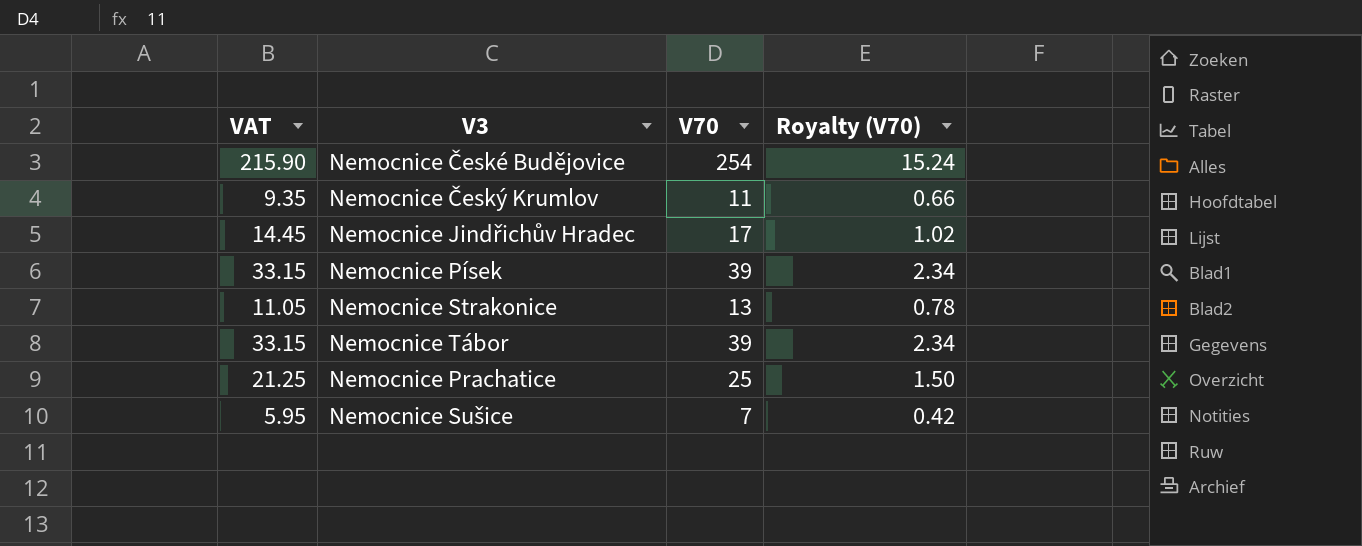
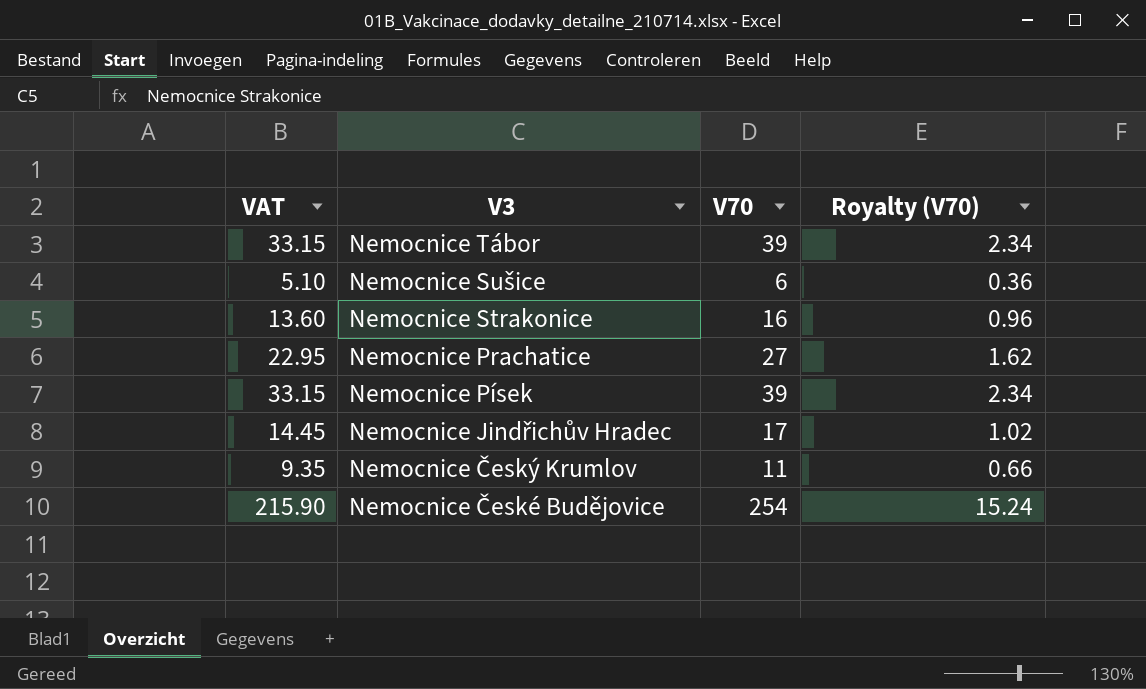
row order: none -> V3 descending
Nemocnice Sušice | VAT: 5.95 -> 5.10
Nemocnice Sušice | V70: 7 -> 6
Nemocnice Sušice | Royalty (V70): 0.42 -> 0.36
Nemocnice Strakonice | VAT: 11.05 -> 13.60
Nemocnice Strakonice | V70: 13 -> 16
Nemocnice Strakonice | Royalty (V70): 0.78 -> 0.96
Nemocnice Prachatice | VAT: 21.25 -> 22.95
Nemocnice Prachatice | V70: 25 -> 27
Nemocnice Prachatice | Royalty (V70): 1.50 -> 1.62

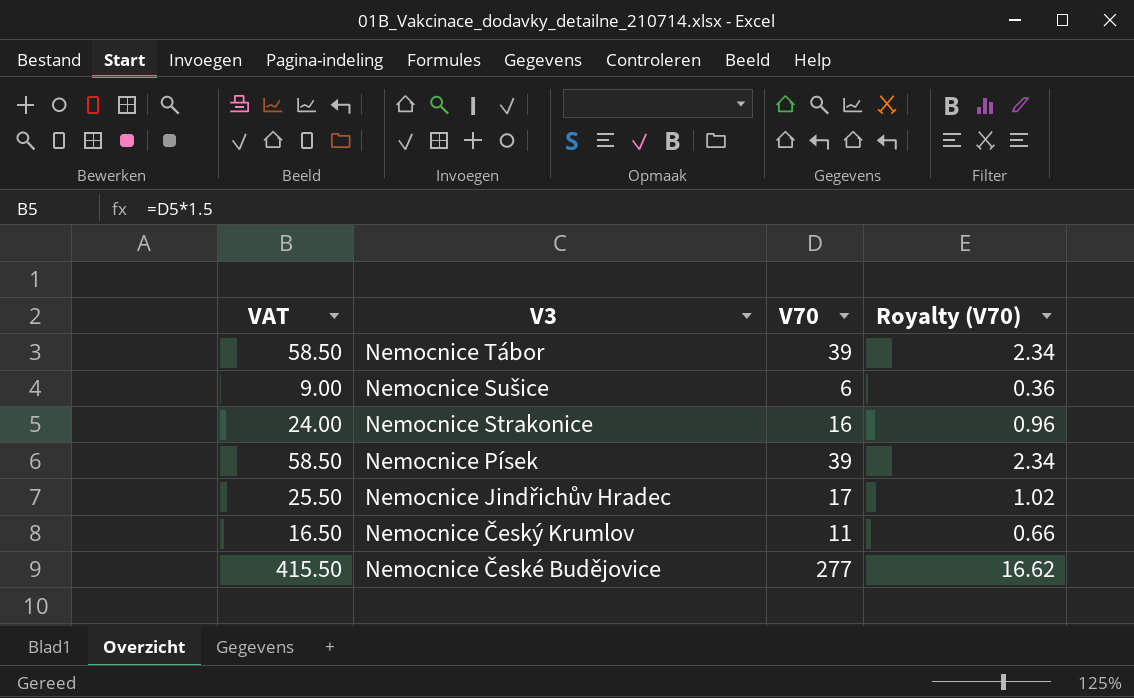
column VAT | formula: [V70] * 0.85 -> [V70] * 1.5
row Nemocnice Prachatice: 22.95 | 27 | 1.62 -> none
Nemocnice České Budějovice | V70: 254 -> 277
Nemocnice České Budějovice | Royalty (V70): 15.24 -> 16.62

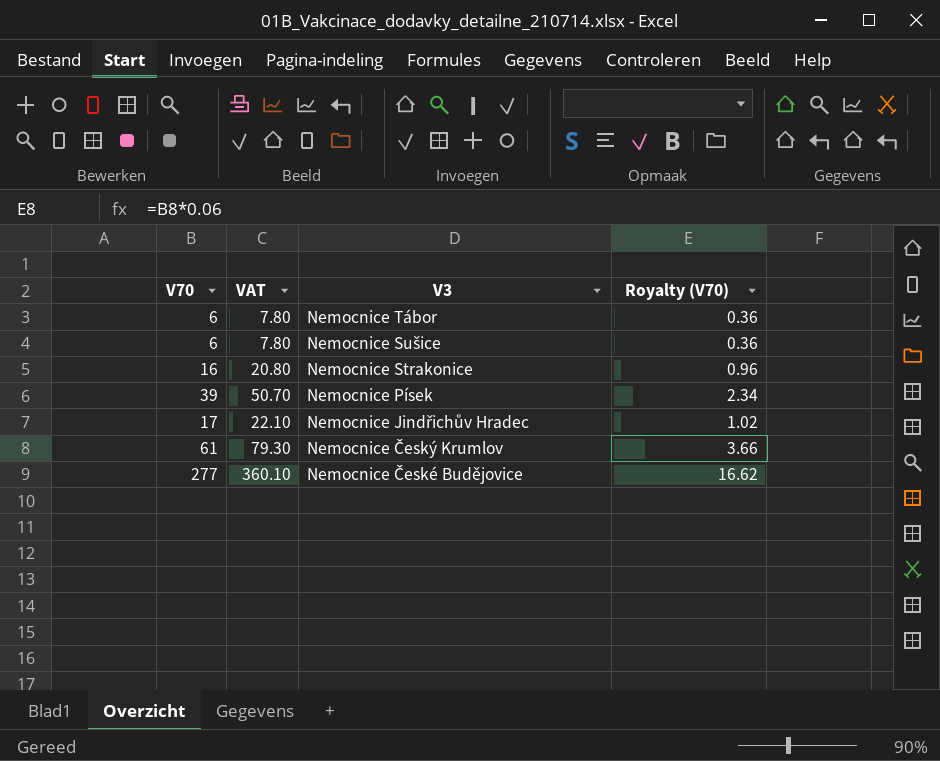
column V70 | position: 3 -> 1
column VAT | formula: [V70] * 1.5 -> [V70] * 1.3
Nemocnice Tábor | V70: 39 -> 6
Nemocnice Tábor | Royalty (V70): 2.34 -> 0.36
Nemocnice Český Krumlov | V70: 11 -> 61
Nemocnice Český Krumlov | Royalty (V70): 0.66 -> 3.66

